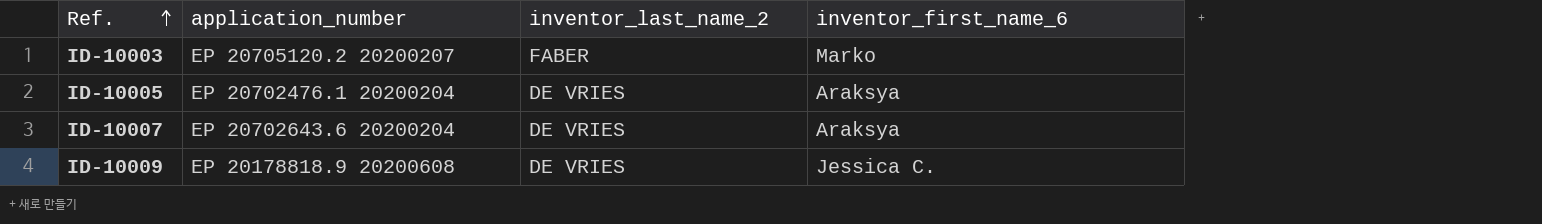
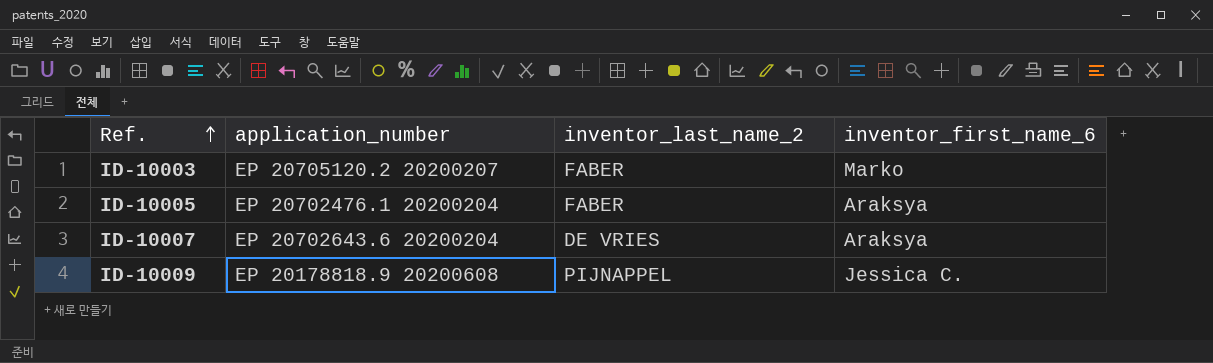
ID-10005 | inventor_last_name_2: DE VRIES -> FABER
ID-10009 | inventor_last_name_2: DE VRIES -> PIJNAPPEL

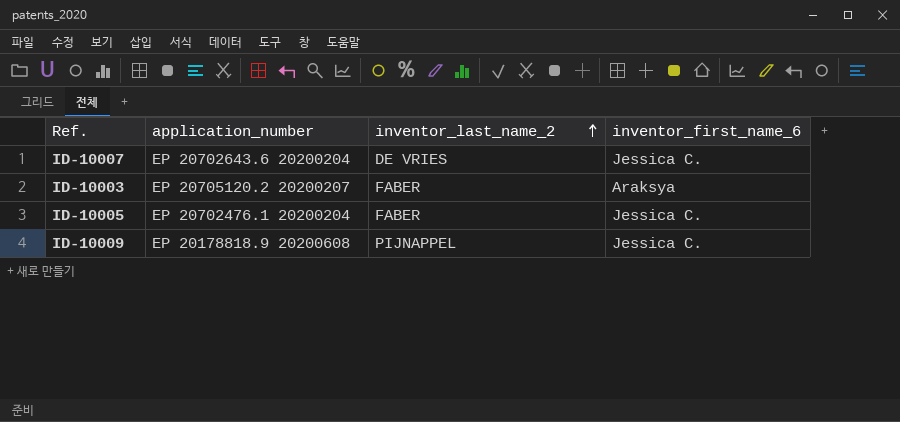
row order: Ref. ascending -> inventor_last_name_2 ascending
ID-10007 | inventor_first_name_6: Araksya -> Jessica C.
ID-10003 | inventor_first_name_6: Marko -> Araksya
ID-10005 | inventor_first_name_6: Araksya -> Jessica C.

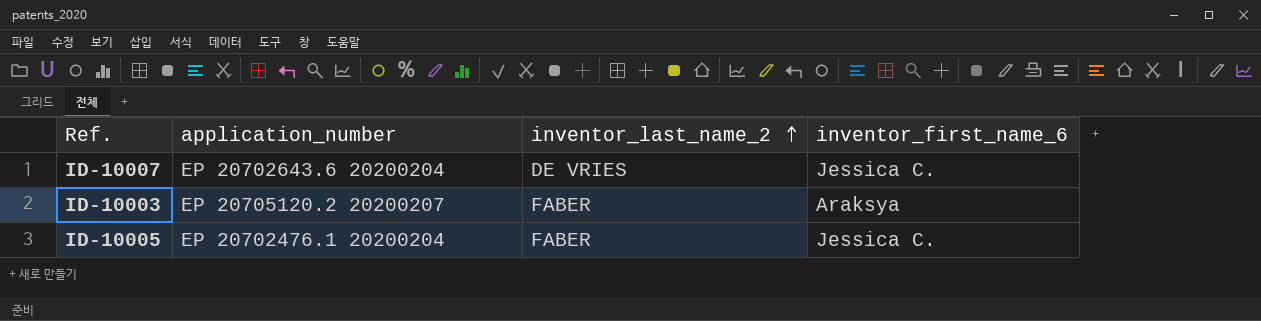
row ID-10009: EP 20178818.9 20200608 | PIJNAPPEL | Jessica C. -> none

